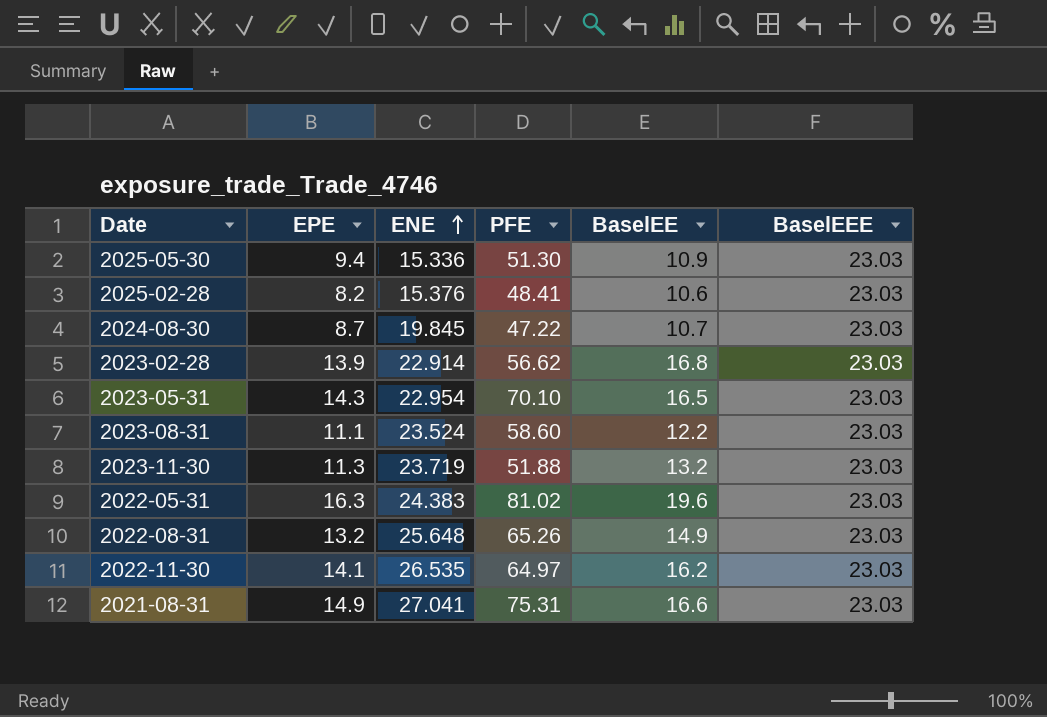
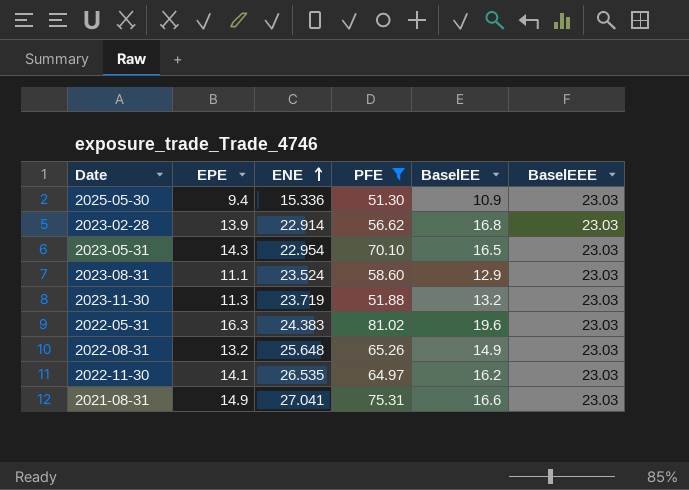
filter: none -> PFE >= 51.30
2023-08-31 | BaselEE: 12.2 -> 12.9

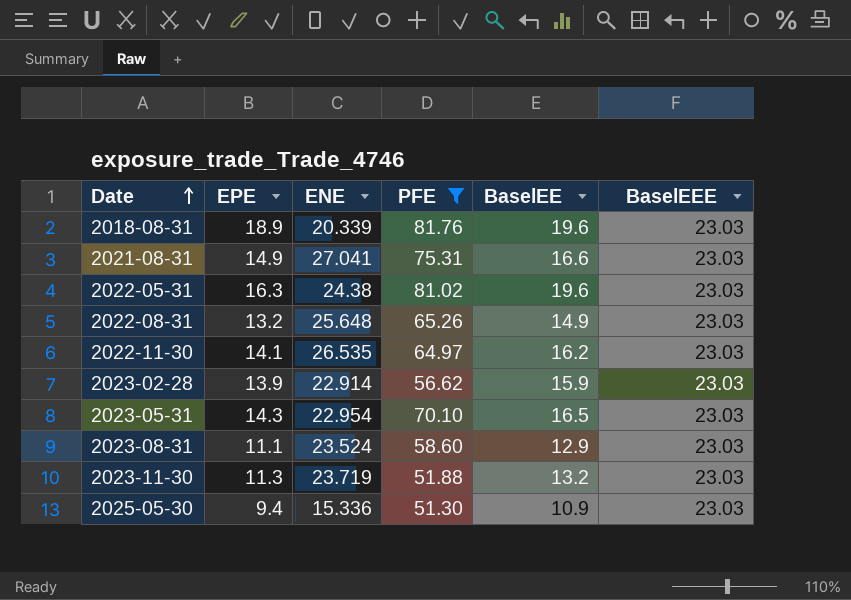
row order: ENE ascending -> Date ascending
row 2018-08-31: none -> 18.9 | 20.339 | 81.76 | 19.6 | 23.03
2022-05-31 | ENE: 24.383 -> 24.38
2023-02-28 | BaselEE: 16.8 -> 15.9

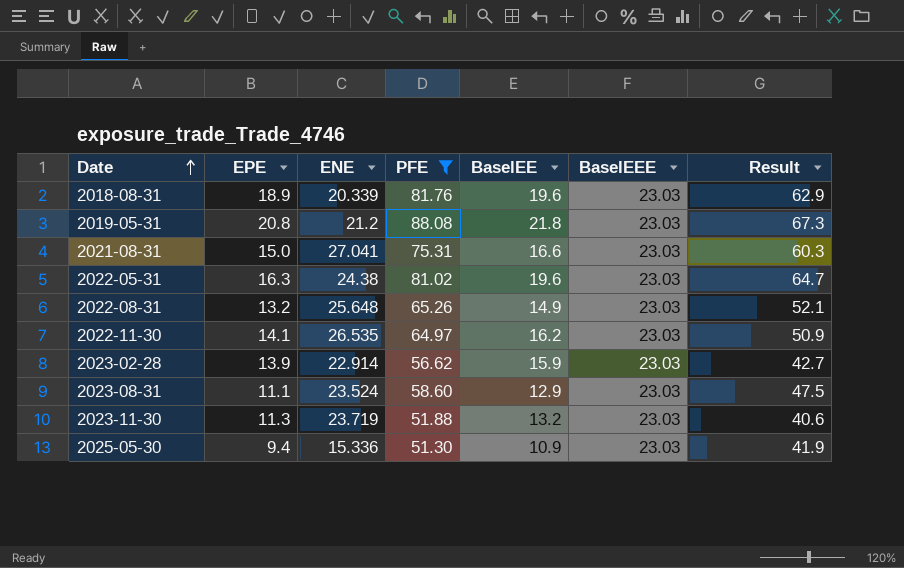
column Result | formula: none -> [PFE] - [EPE]
row 2023-05-31: 14.3 | 22.954 | 70.10 | 16.5 | 23.03 -> none
row 2019-05-31: none -> 20.8 | 21.2 | 88.08 | 21.8 | 23.03 | 67.3
2021-08-31 | EPE: 14.9 -> 15.0

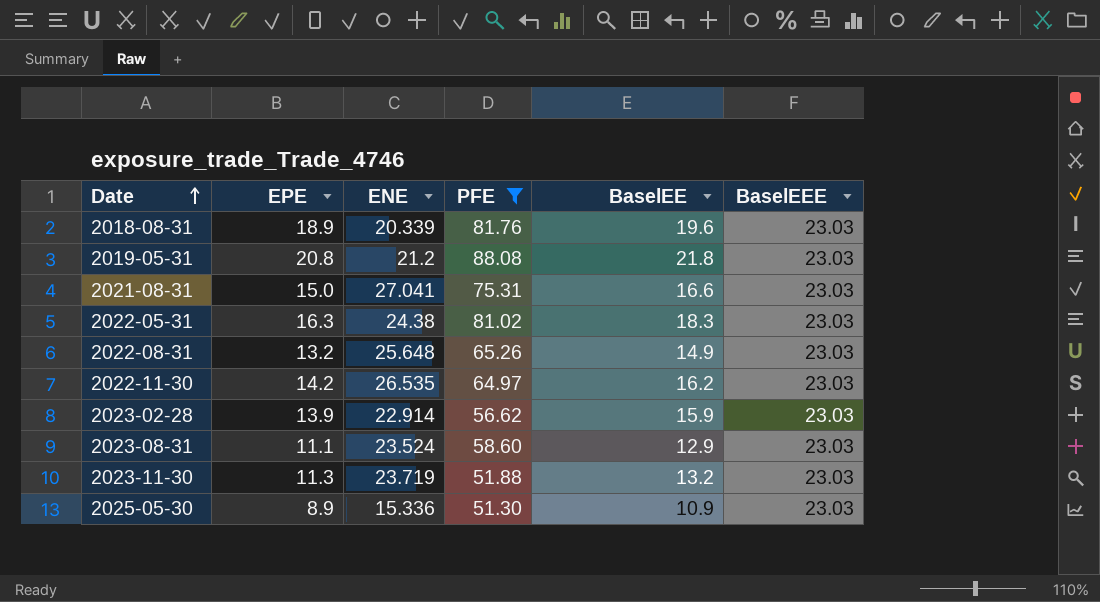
column Result | formula: [PFE] - [EPE] -> none
2022-05-31 | BaselEE: 19.6 -> 18.3
2022-11-30 | EPE: 14.1 -> 14.2
2025-05-30 | EPE: 9.4 -> 8.9

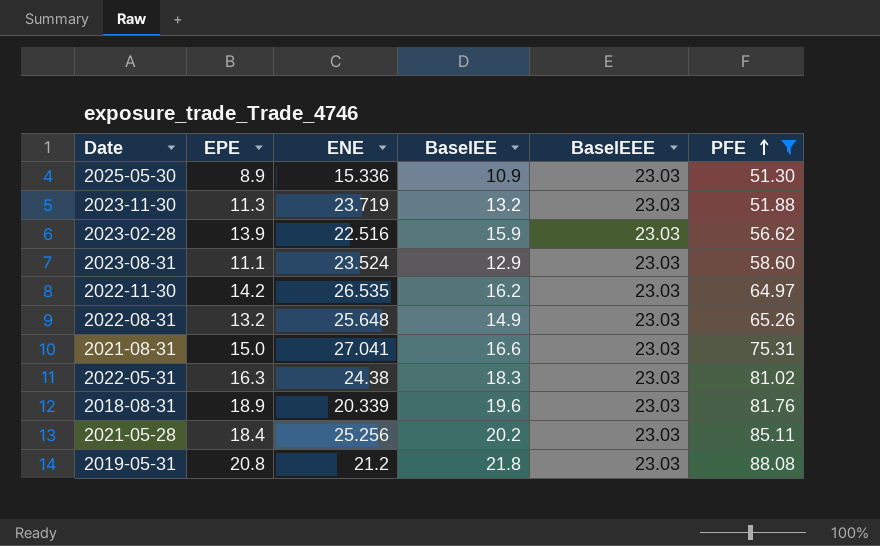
row order: Date ascending -> PFE ascending
column PFE | position: 4 -> 6
2023-02-28 | ENE: 22.914 -> 22.516
row 2021-05-28: none -> 18.4 | 25.256 | 20.2 | 23.03 | 85.11

